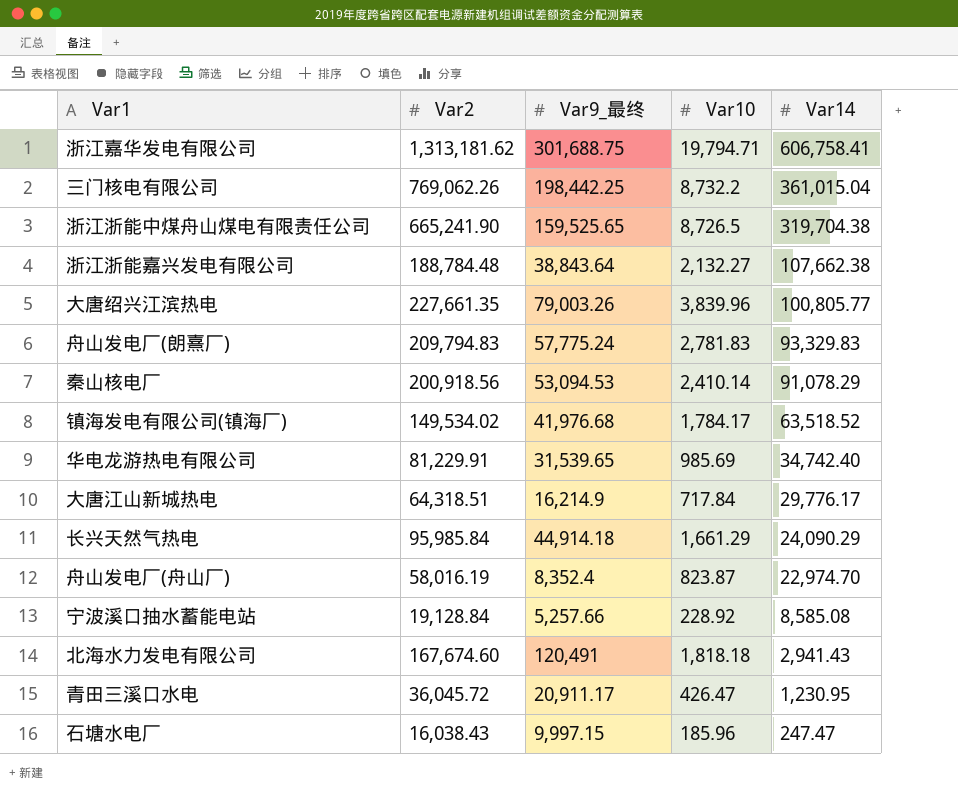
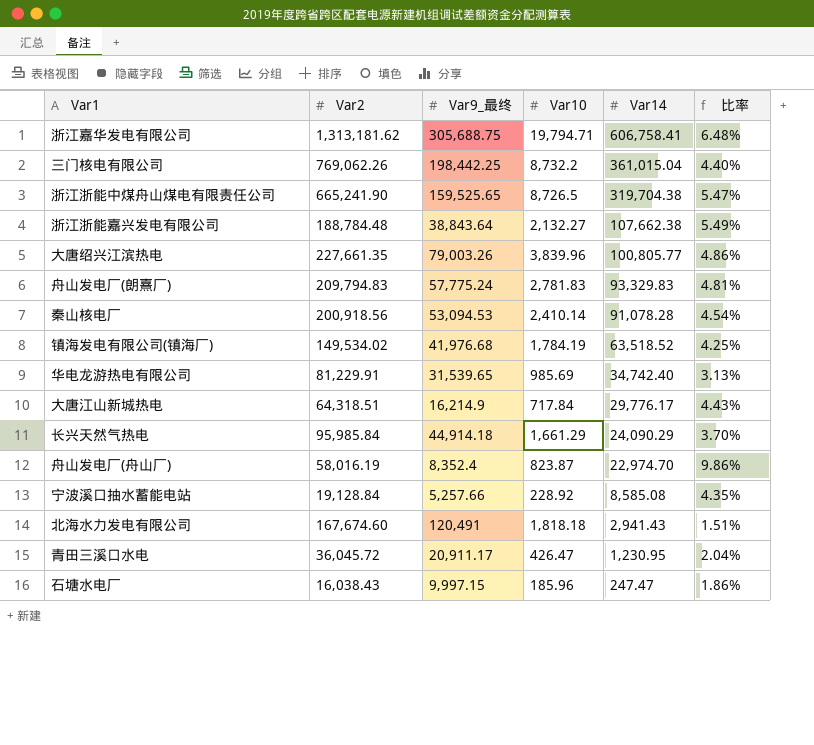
column 比率 | formula: none -> [Var10] / [Var9_最终]
浙江嘉华发电有限公司 | Var9_最终: 301,688.75 -> 305,688.75
秦山核电厂 | Var14: 91,078.29 -> 91,078.28
镇海发电有限公司(镇海厂) | Var10: 1,784.17 -> 1,784.19

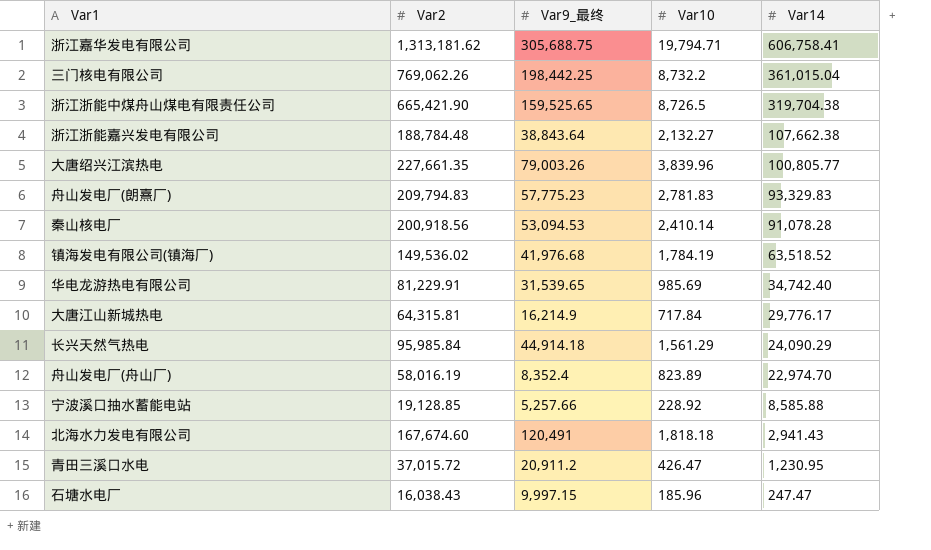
column 比率 | formula: [Var10] / [Var9_最终] -> none
浙江浙能中煤舟山煤电有限责任公司 | Var2: 665,241.90 -> 665,421.90
舟山发电厂(朗熹厂) | Var9_最终: 57,775.24 -> 57,775.23
镇海发电有限公司(镇海厂) | Var2: 149,534.02 -> 149,536.02
大唐江山新城热电 | Var2: 64,318.51 -> 64,315.81
长兴天然气热电 | Var10: 1,661.29 -> 1,561.29
舟山发电厂(舟山厂) | Var10: 823.87 -> 823.89
宁波溪口抽水蓄能电站 | Var2: 19,128.84 -> 19,128.85
宁波溪口抽水蓄能电站 | Var14: 8,585.08 -> 8,585.88
青田三溪口水电 | Var2: 36,045.72 -> 37,015.72
青田三溪口水电 | Var9_最终: 20,911.17 -> 20,911.2

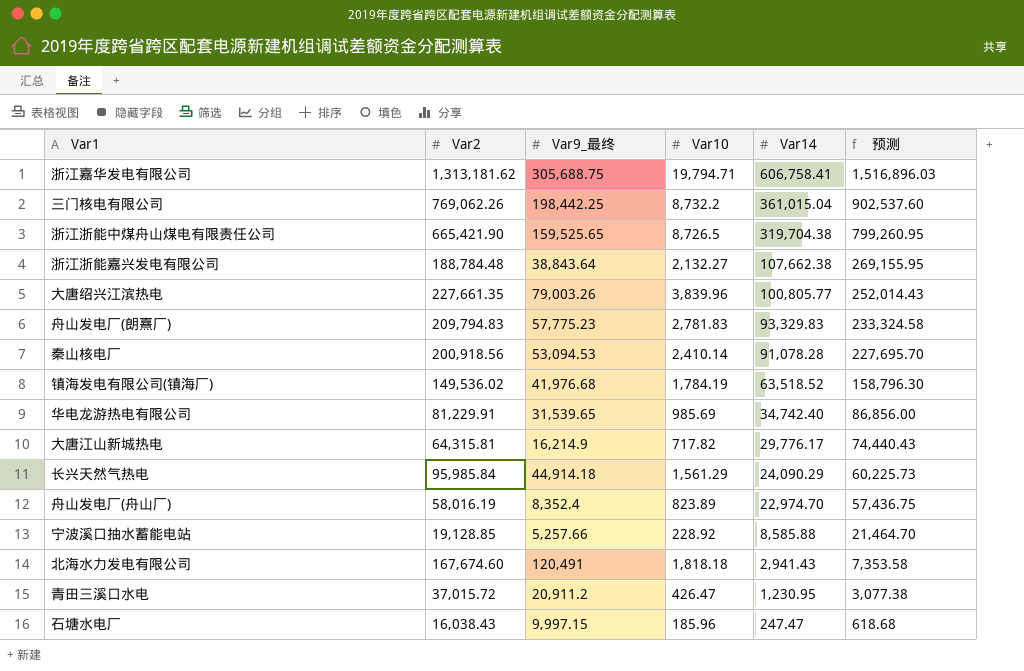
column 预测 | formula: none -> [Var14] * 2.5
大唐江山新城热电 | Var10: 717.84 -> 717.82

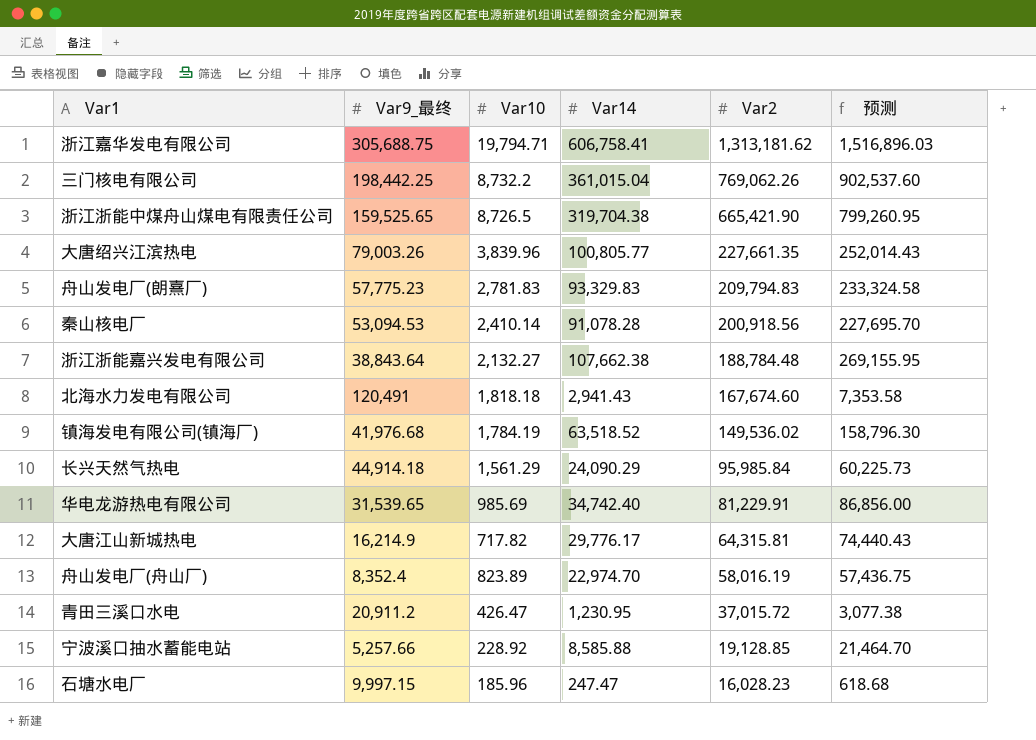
row order: Var14 descending -> Var2 descending
column Var2 | position: 2 -> 5
石塘水电厂 | Var2: 16,038.43 -> 16,028.23

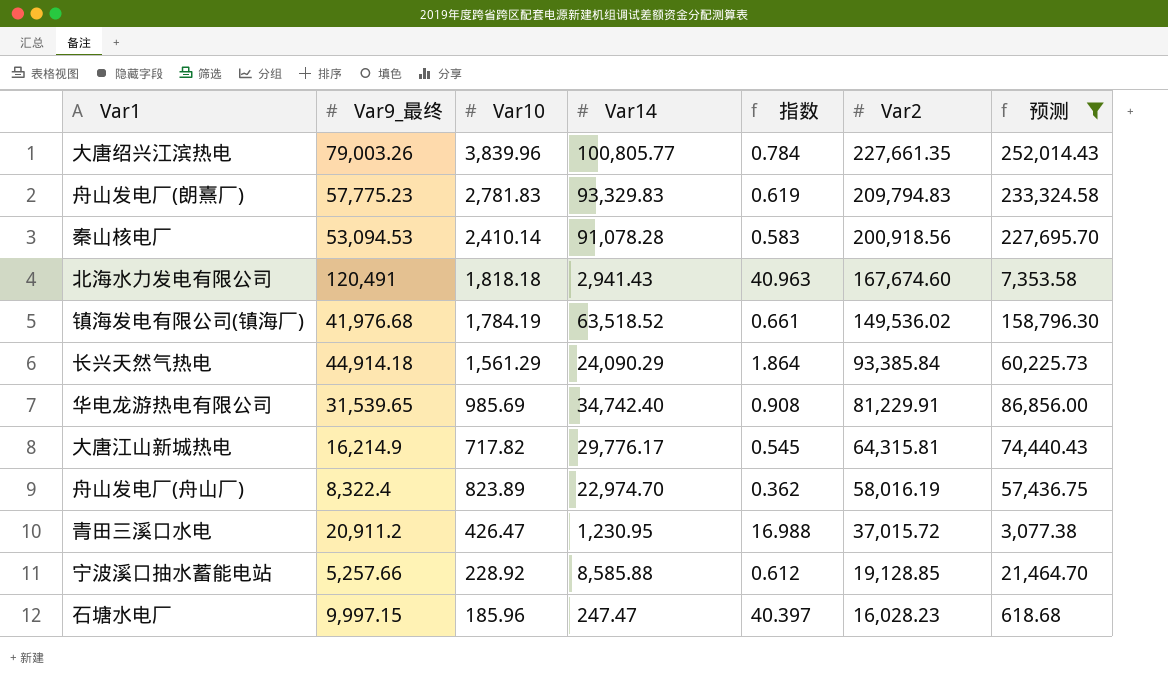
filter: none -> 预测 <= 252,014.43
column 指数 | formula: none -> [Var9_最终] / [Var14]
长兴天然气热电 | Var2: 95,985.84 -> 93,385.84
舟山发电厂(舟山厂) | Var9_最终: 8,352.4 -> 8,322.4

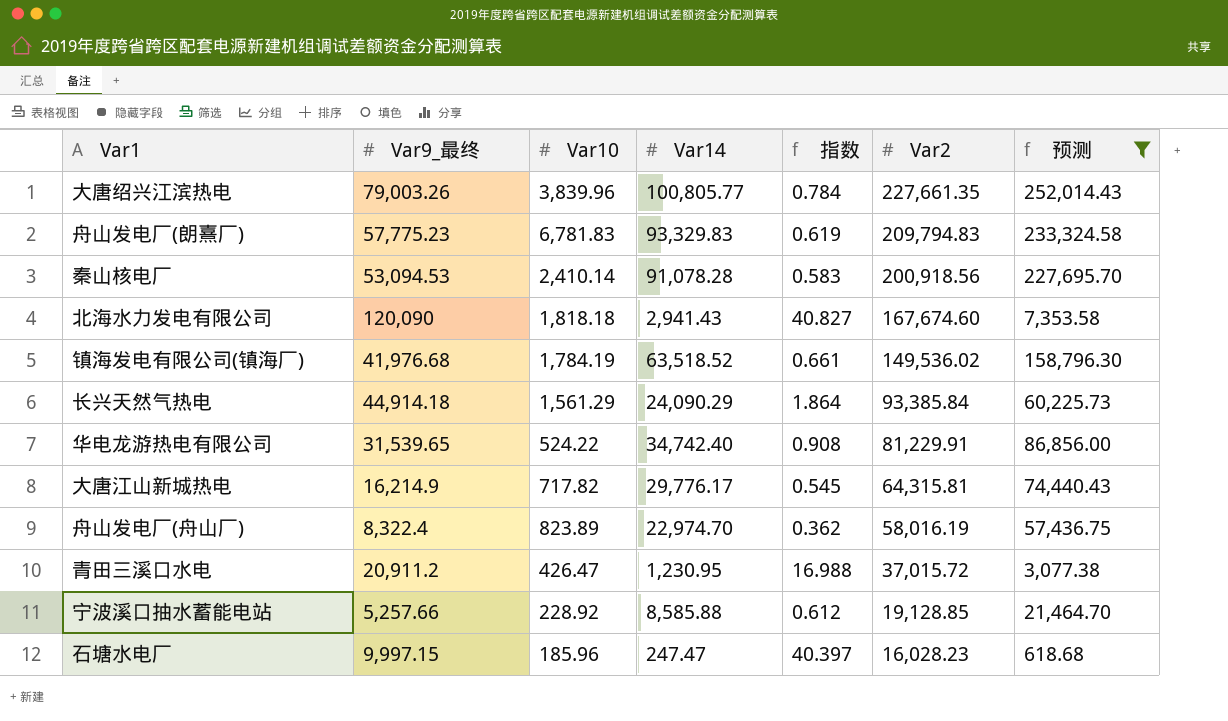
舟山发电厂(朗熹厂) | Var10: 2,781.83 -> 6,781.83
北海水力发电有限公司 | Var9_最终: 120,491 -> 120,090
北海水力发电有限公司 | 指数: 40.963 -> 40.827
华电龙游热电有限公司 | Var10: 985.69 -> 524.22

